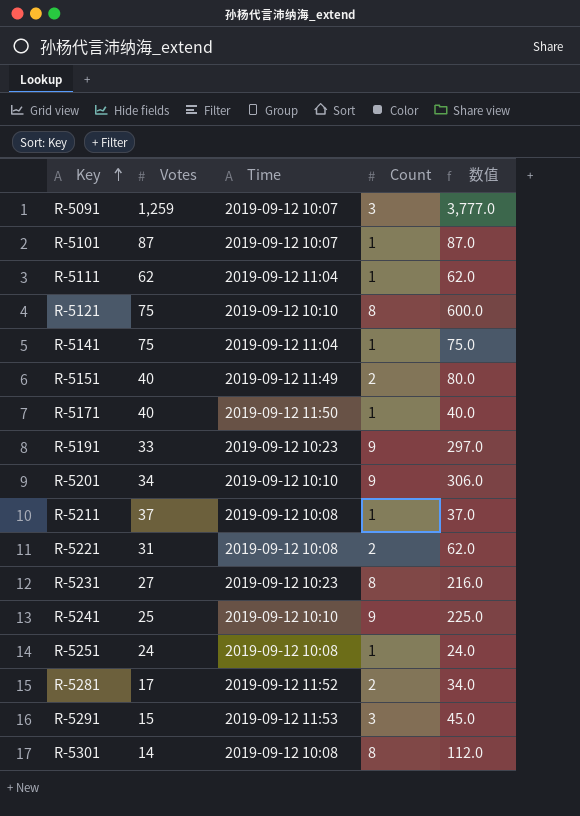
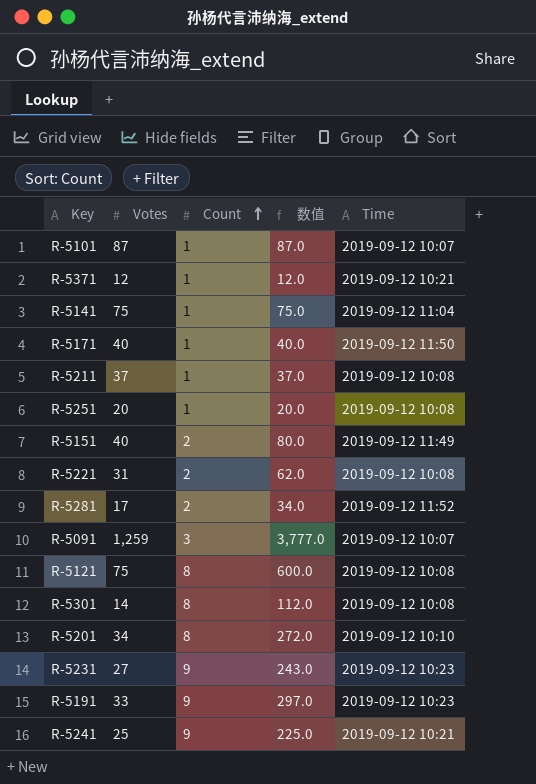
row order: Key ascending -> Count ascending
column Time | position: 3 -> 5
row R-5111: 62 | 2019-09-12 11:04 | 1 | 62.0 -> none
row R-5291: 15 | 2019-09-12 11:53 | 3 | 45.0 -> none
row R-5371: none -> 12 | 1 | 12.0 | 2019-09-12 10:21
R-5251 | Votes: 24 -> 20
R-5251 | 数值: 24.0 -> 20.0
R-5121 | Time: 2019-09-12 10:10 -> 2019-09-12 10:08
R-5201 | Count: 9 -> 8
R-5201 | 数值: 306.0 -> 272.0
R-5231 | Count: 8 -> 9
R-5231 | 数值: 216.0 -> 243.0
R-5241 | Time: 2019-09-12 10:10 -> 2019-09-12 10:21

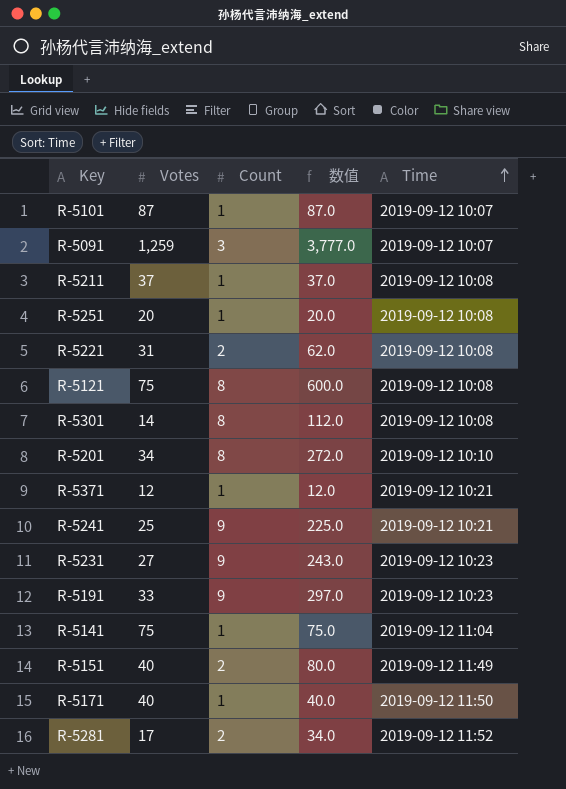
row order: Count ascending -> Time ascending

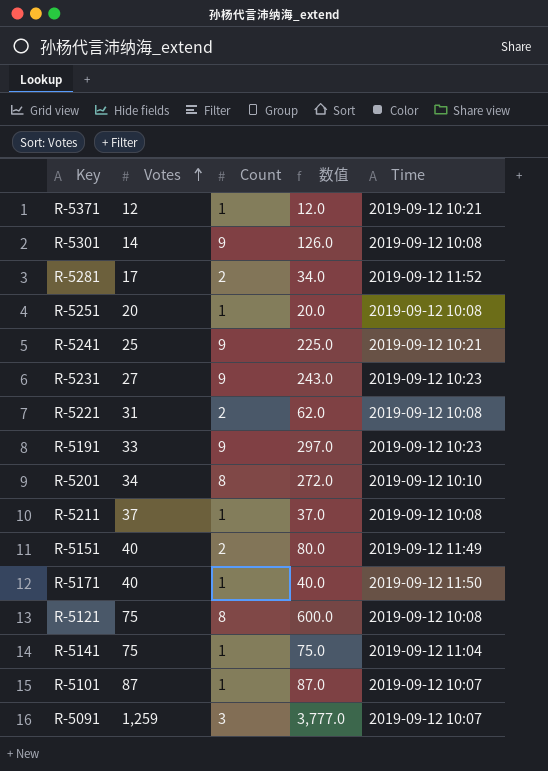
row order: Time ascending -> Votes ascending
R-5301 | Count: 8 -> 9
R-5301 | 数值: 112.0 -> 126.0

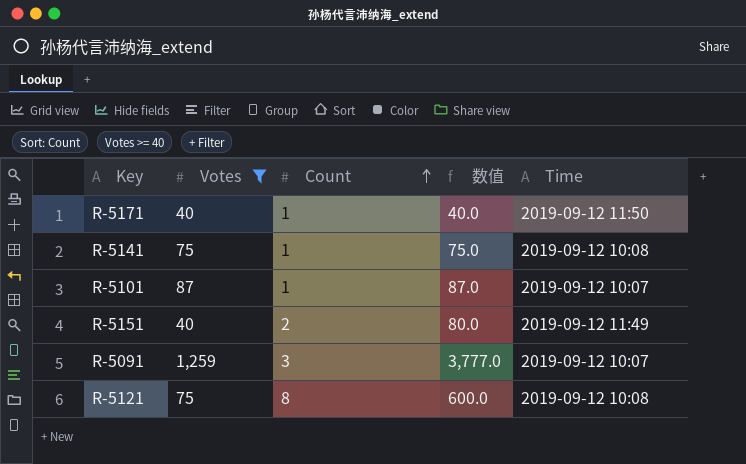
filter: none -> Votes >= 40
row order: Votes ascending -> Count ascending
R-5141 | Time: 2019-09-12 11:04 -> 2019-09-12 10:08

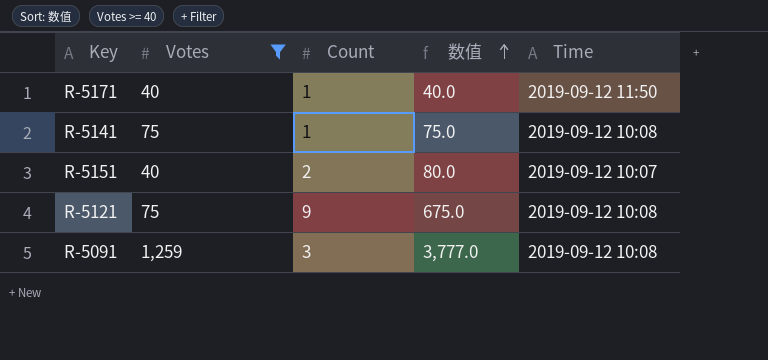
row order: Count ascending -> 数值 ascending
row R-5101: 87 | 1 | 87.0 | 2019-09-12 10:07 -> none
R-5151 | Time: 2019-09-12 11:49 -> 2019-09-12 10:07
R-5121 | Count: 8 -> 9
R-5121 | 数值: 600.0 -> 675.0
R-5091 | Time: 2019-09-12 10:07 -> 2019-09-12 10:08

